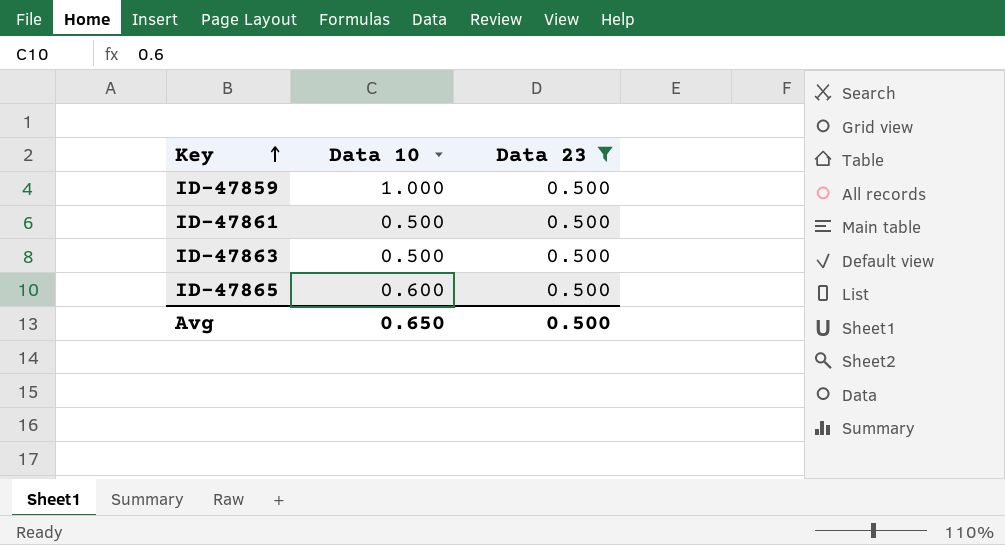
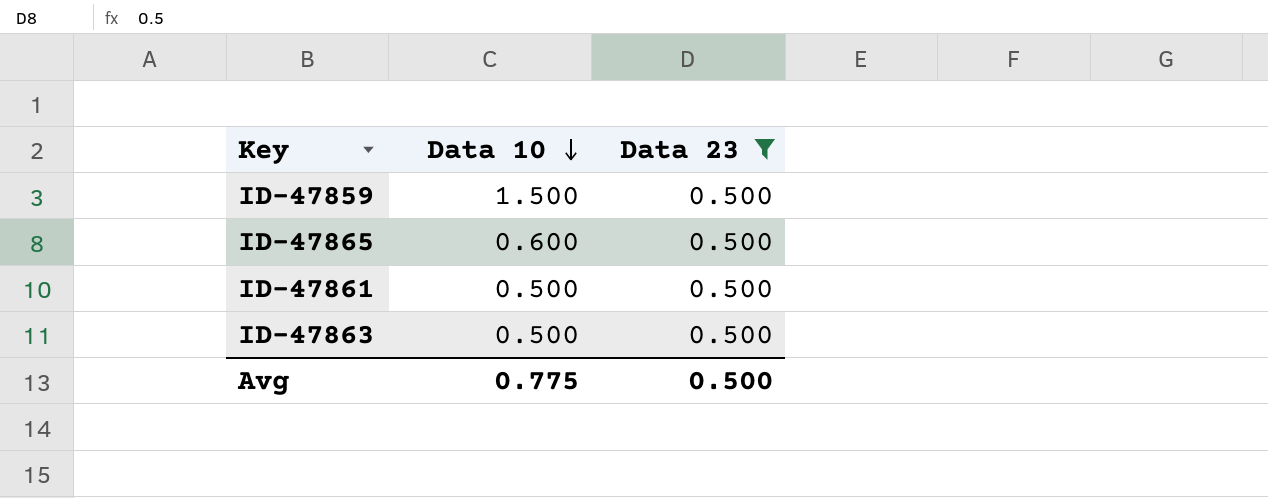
row order: Key ascending -> Data 10 descending
ID-47859 | Data 10: 1.000 -> 1.500
Avg | Data 10: 0.650 -> 0.775

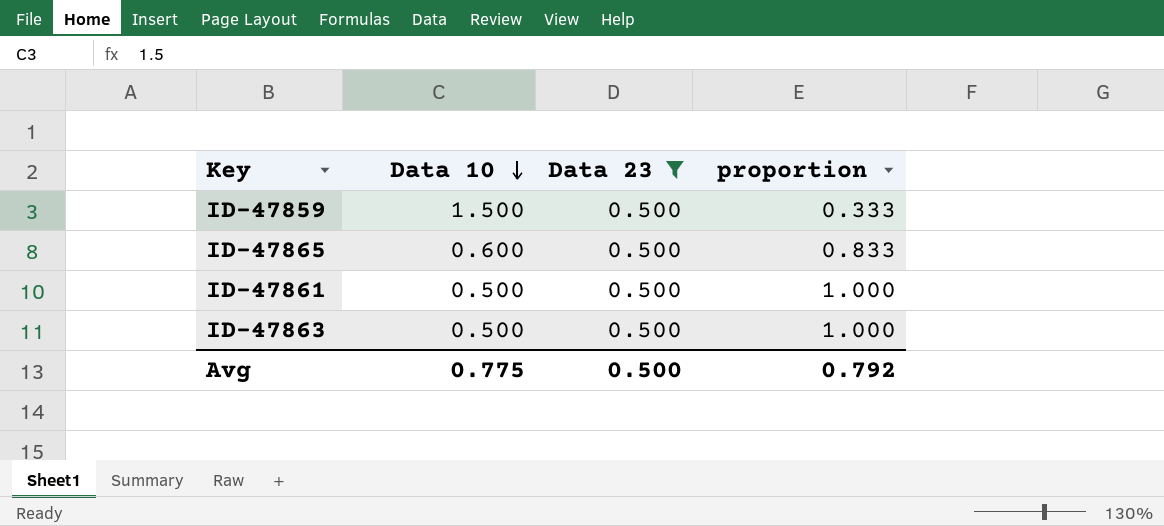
column proportion | formula: none -> [Data 23] / [Data 10]

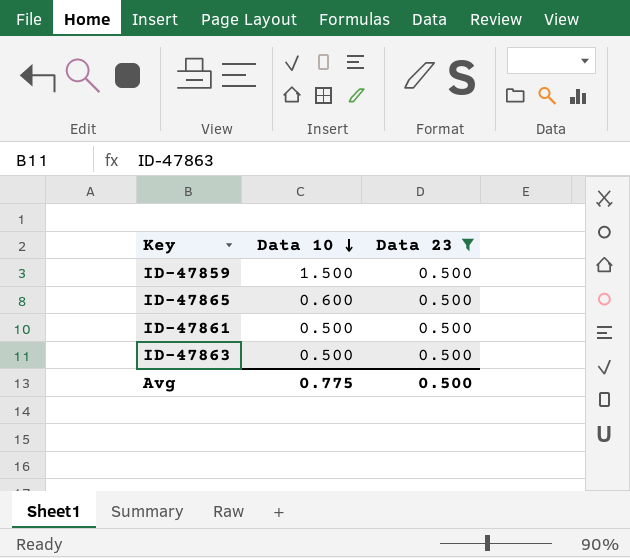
column proportion | formula: [Data 23] / [Data 10] -> none

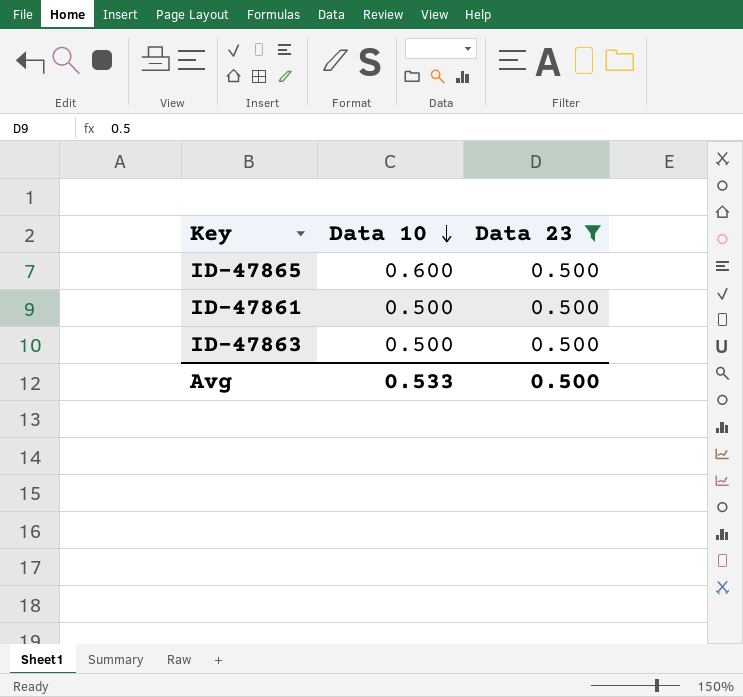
row ID-47859: 1.500 | 0.500 -> none
Avg | Data 10: 0.775 -> 0.533

